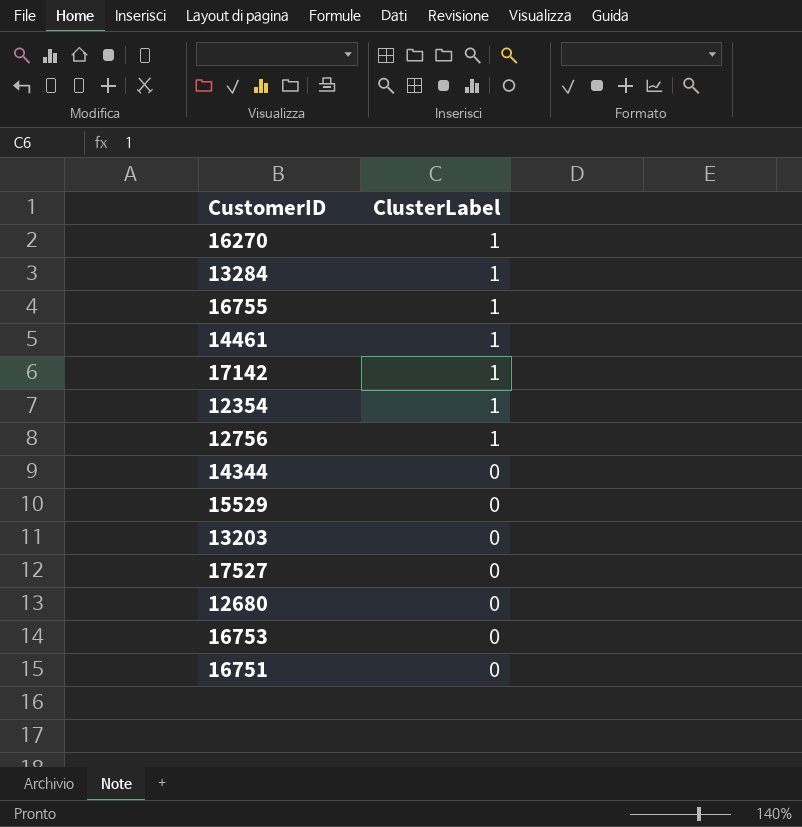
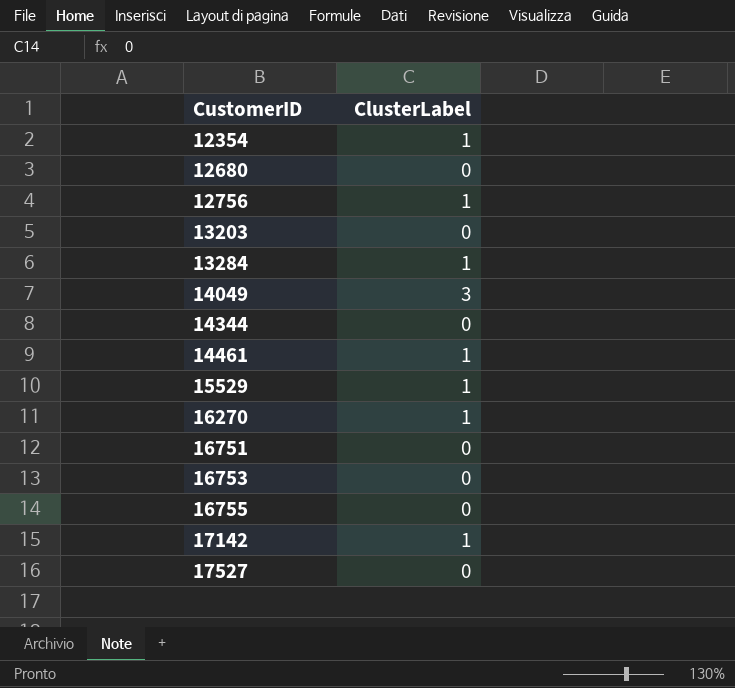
row order: ClusterLabel descending -> CustomerID ascending
row 14049: none -> 3
15529 | ClusterLabel: 0 -> 1
16755 | ClusterLabel: 1 -> 0

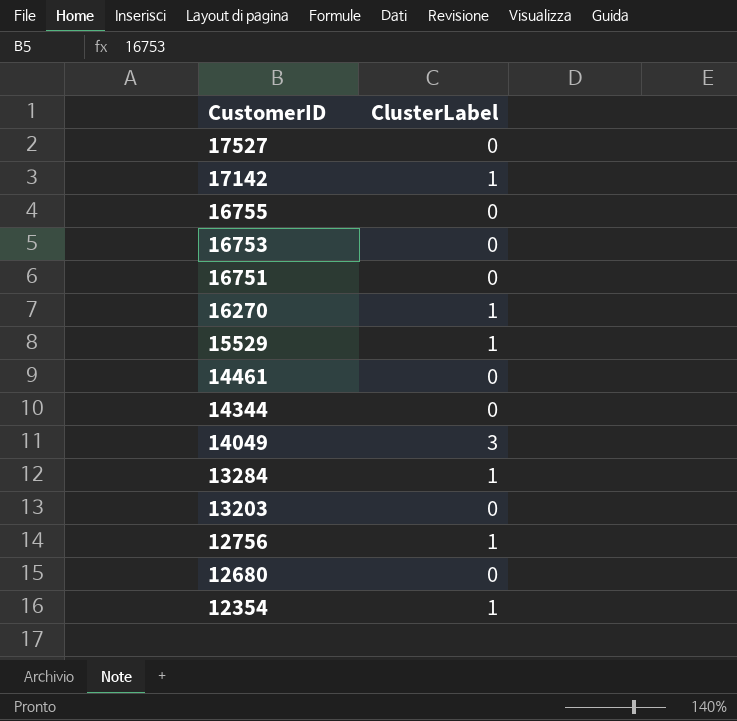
row order: CustomerID ascending -> CustomerID descending
14461 | ClusterLabel: 1 -> 0

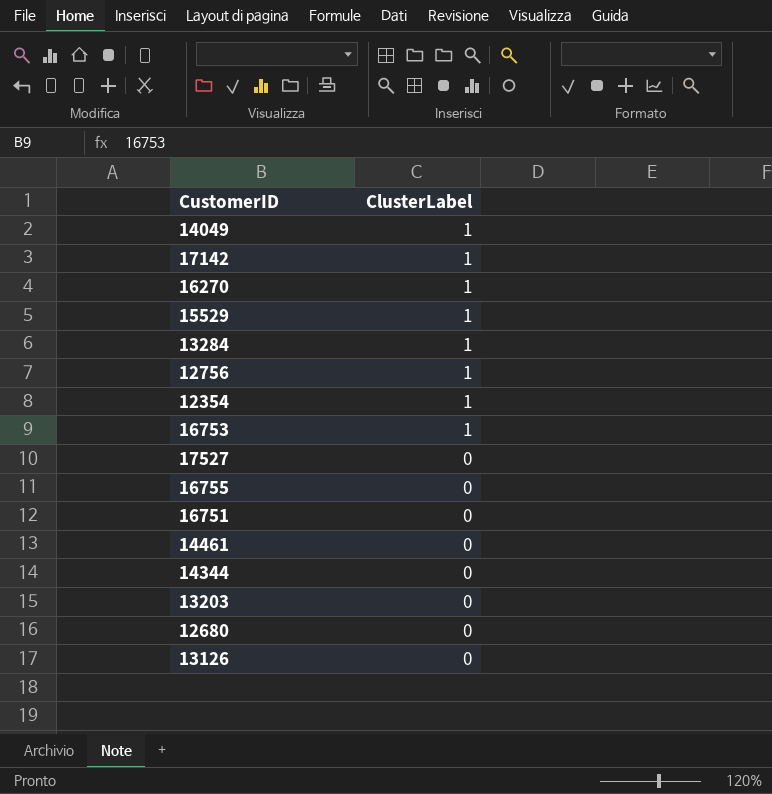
row order: CustomerID descending -> ClusterLabel descending
14049 | ClusterLabel: 3 -> 1
16753 | ClusterLabel: 0 -> 1
row 13126: none -> 0

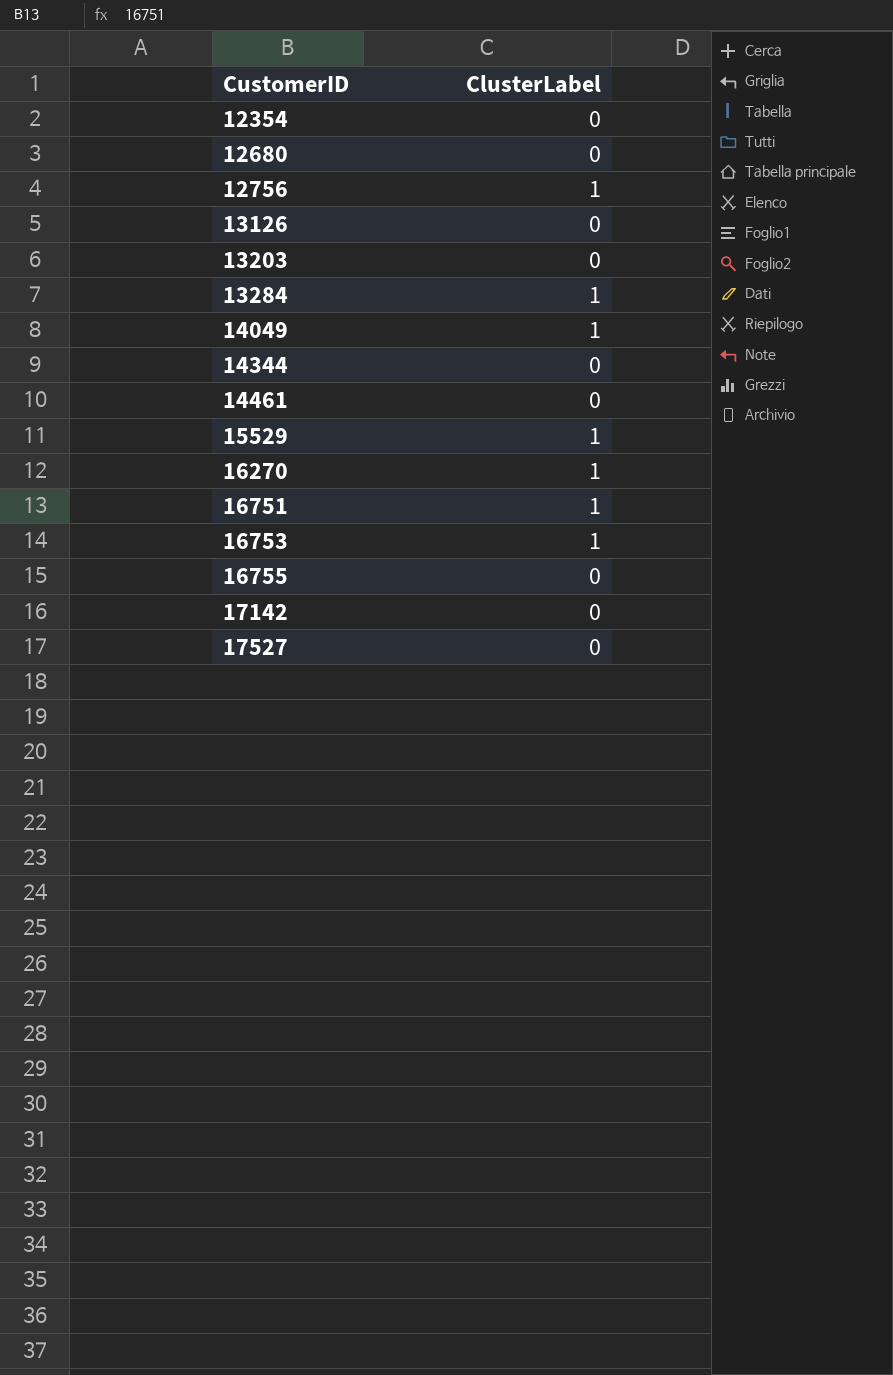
row order: ClusterLabel descending -> CustomerID ascending
12354 | ClusterLabel: 1 -> 0
16751 | ClusterLabel: 0 -> 1
17142 | ClusterLabel: 1 -> 0

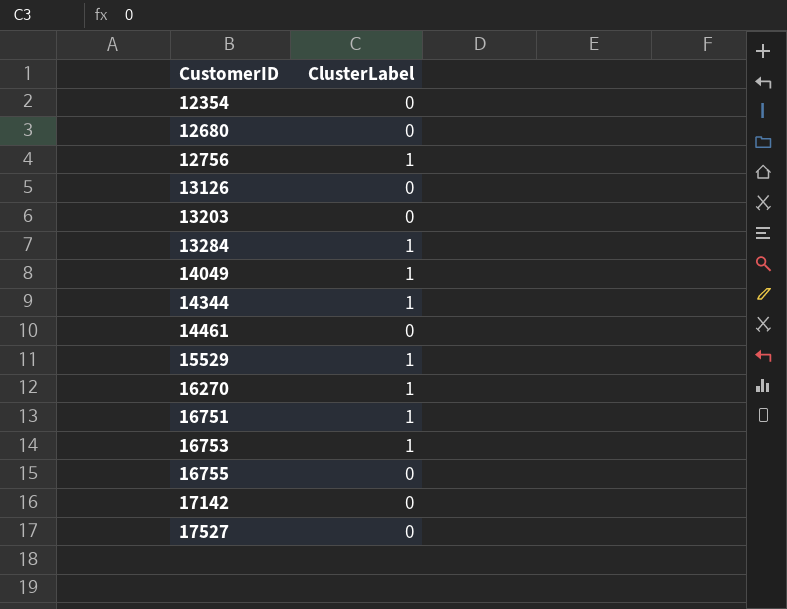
14344 | ClusterLabel: 0 -> 1

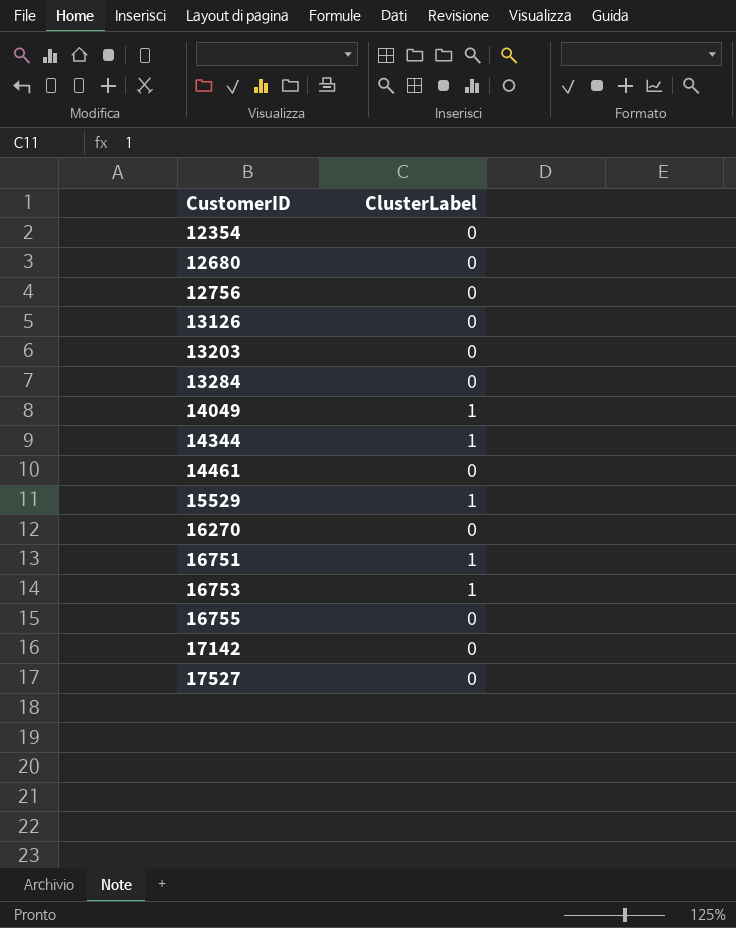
12756 | ClusterLabel: 1 -> 0
13284 | ClusterLabel: 1 -> 0
16270 | ClusterLabel: 1 -> 0

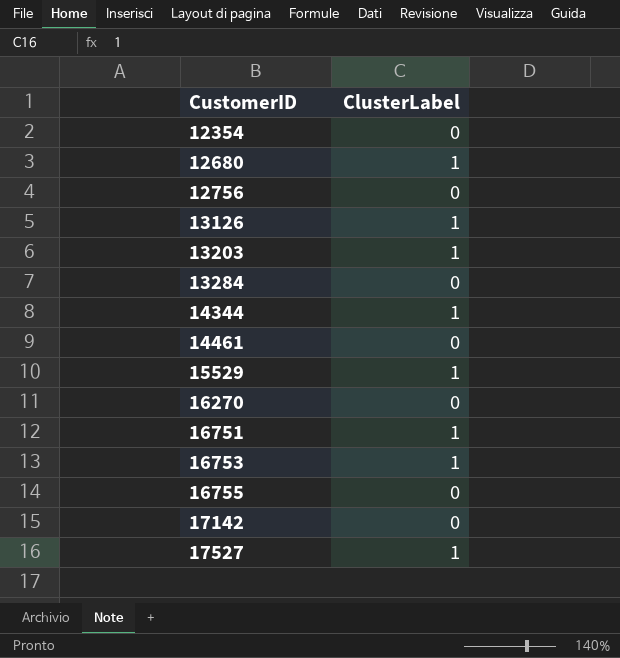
row 14049: 1 -> none
12680 | ClusterLabel: 0 -> 1
13126 | ClusterLabel: 0 -> 1
13203 | ClusterLabel: 0 -> 1
17527 | ClusterLabel: 0 -> 1

